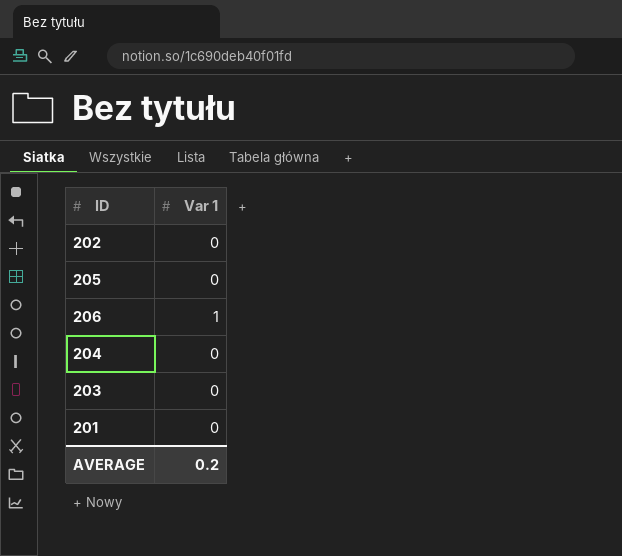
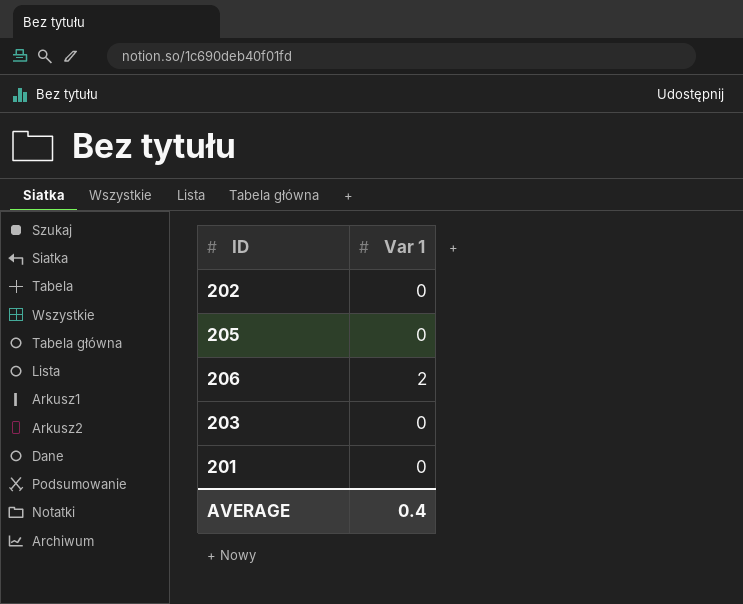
row 204: 0 -> none
206 | Var 1: 1 -> 2
AVERAGE | Var 1: 0.2 -> 0.4

